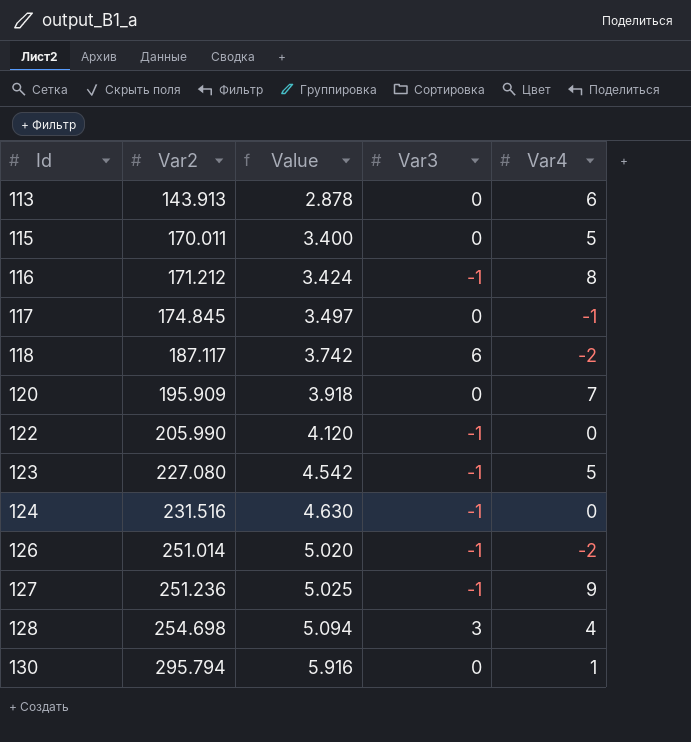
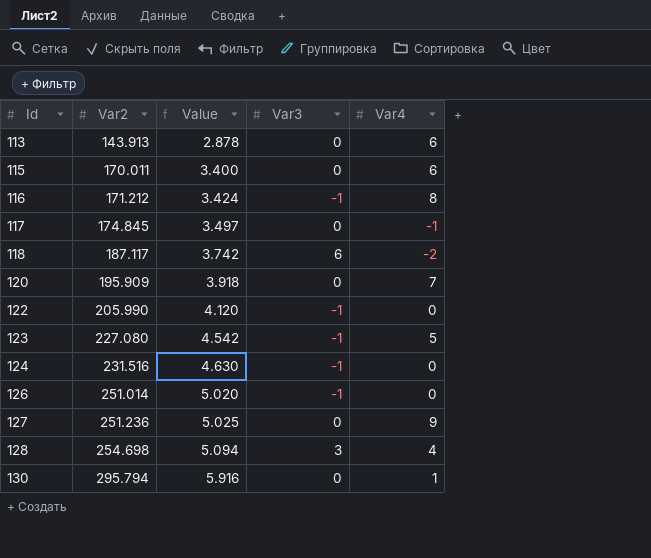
115 | Var4: 5 -> 6
126 | Var4: -2 -> 0
127 | Var3: -1 -> 0

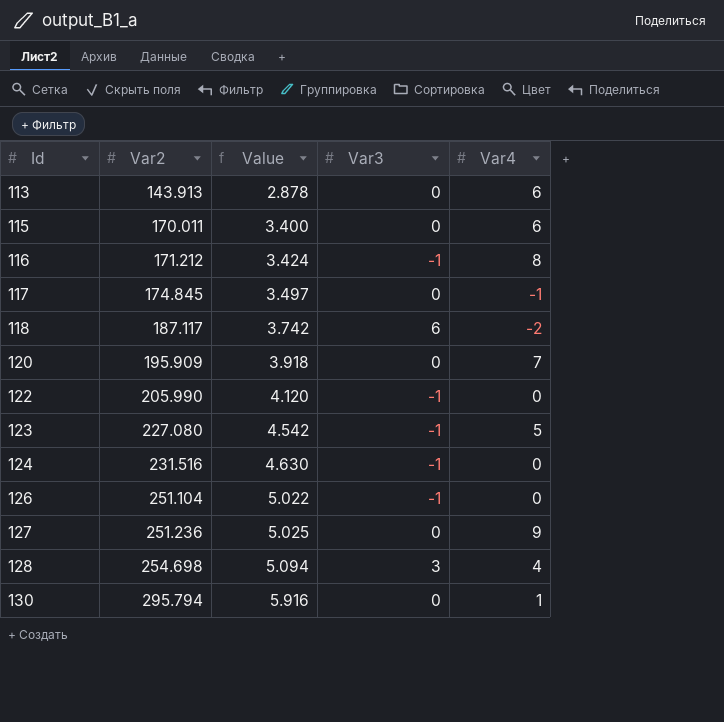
126 | Var2: 251.014 -> 251.104
126 | Value: 5.020 -> 5.022

